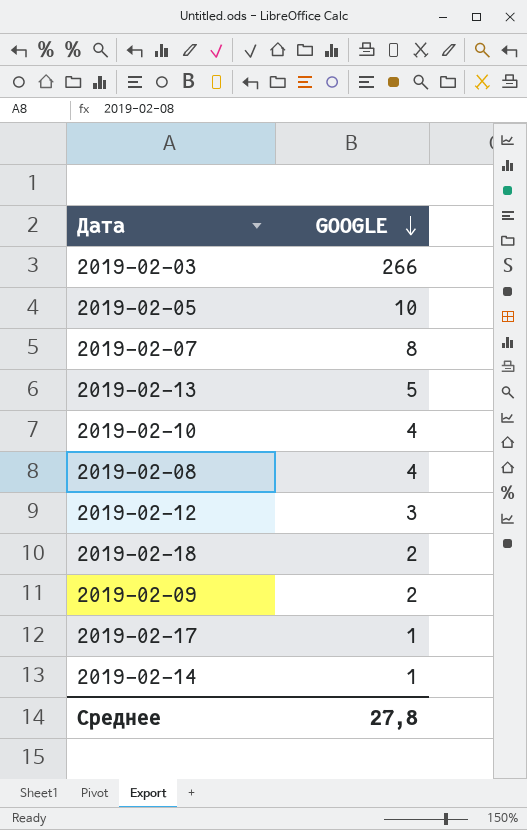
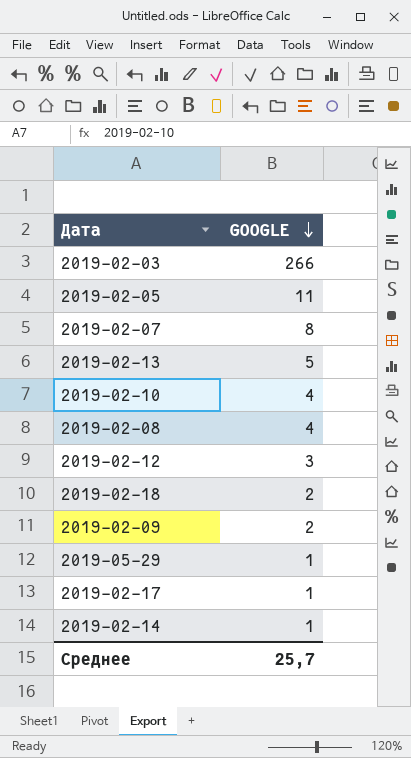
2019-02-05 | GOOGLE: 10 -> 11
row 2019-05-29: none -> 1
Среднее | GOOGLE: 27,8 -> 25,7

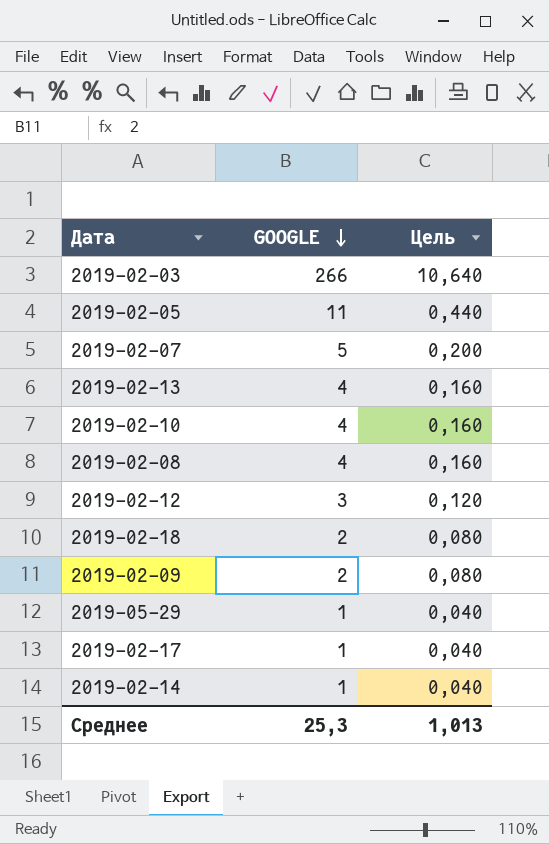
column Цель | formula: none -> [GOOGLE] * 0,04
2019-02-07 | GOOGLE: 8 -> 5
2019-02-13 | GOOGLE: 5 -> 4
Среднее | GOOGLE: 25,7 -> 25,3

